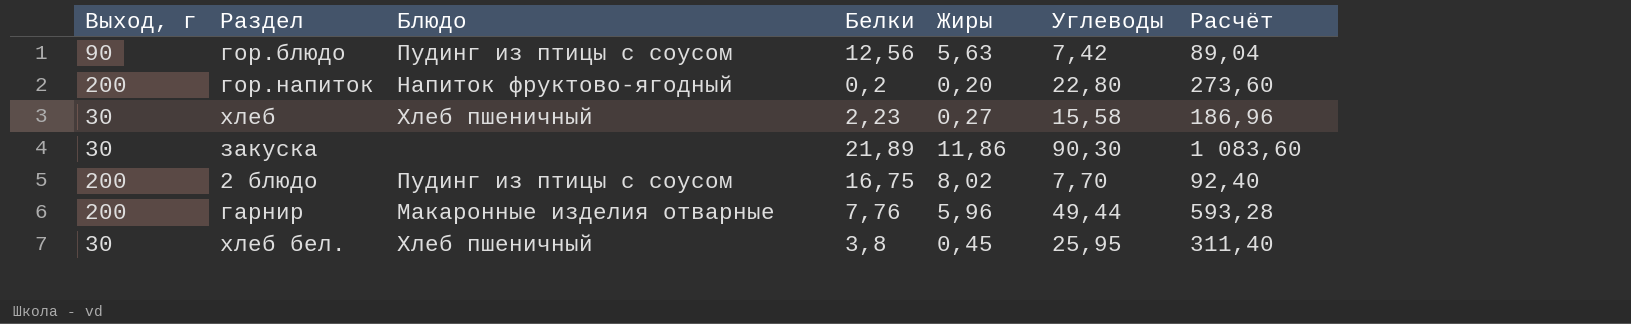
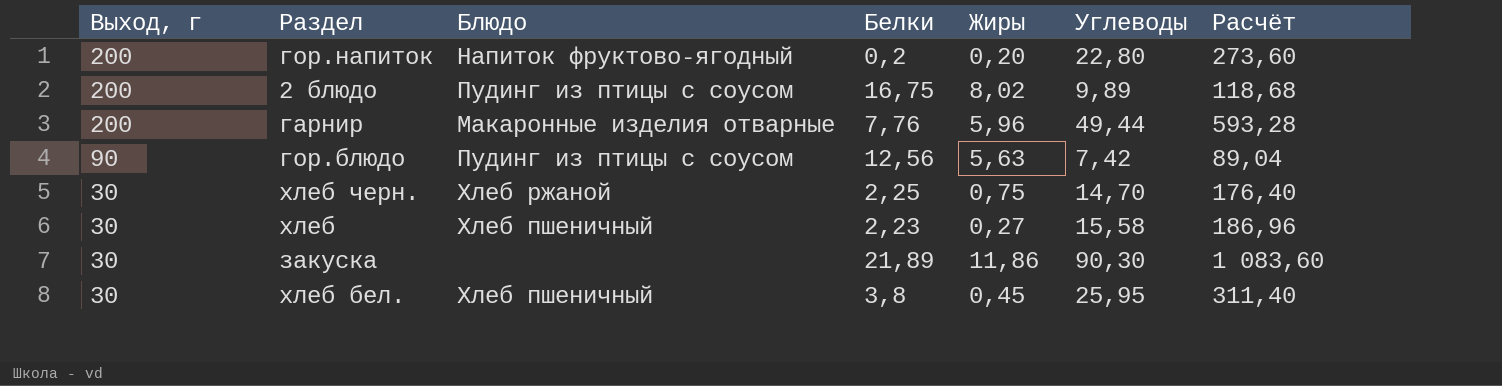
row order: none -> Выход, г descending
2 блюдо | Углеводы: 7,70 -> 9,89
2 блюдо | Расчёт: 92,40 -> 118,68
row хлеб черн.: none -> 30 | Хлеб ржаной | 2,25 | 0,75 | 14,70 | 176,40

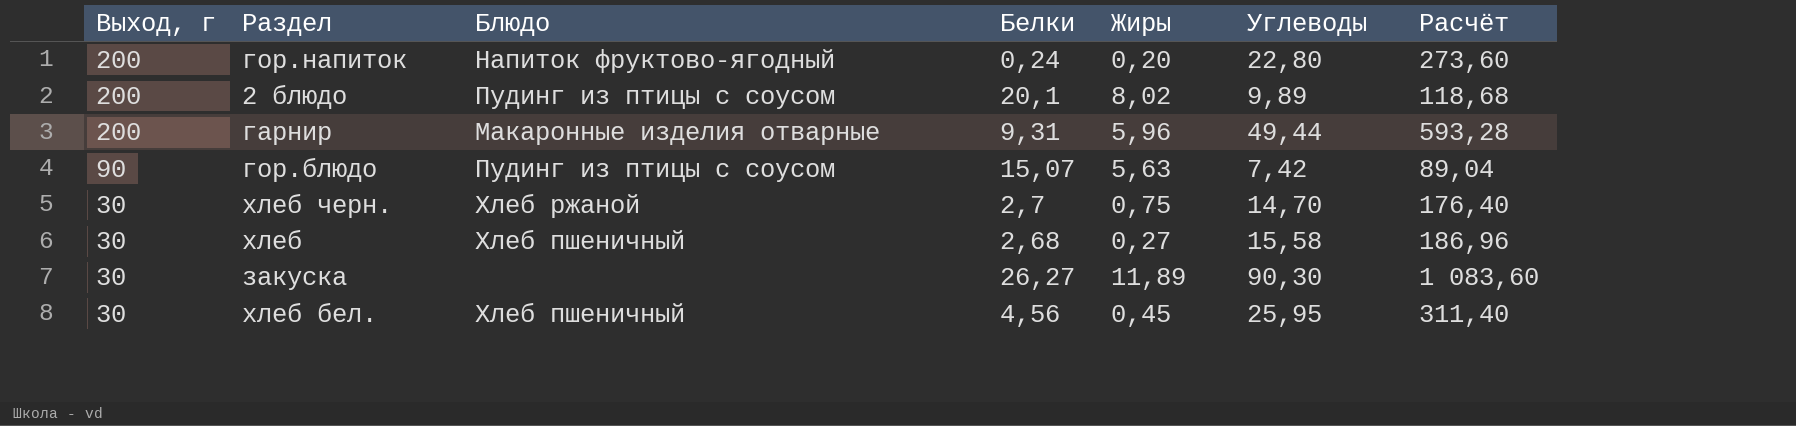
гор.напиток | Белки: 0,2 -> 0,24
2 блюдо | Белки: 16,75 -> 20,1
гарнир | Белки: 7,76 -> 9,31
гор.блюдо | Белки: 12,56 -> 15,07
хлеб черн. | Белки: 2,25 -> 2,7
хлеб | Белки: 2,23 -> 2,68
закуска | Белки: 21,89 -> 26,27
закуска | Жиры: 11,86 -> 11,89
хлеб бел. | Белки: 3,8 -> 4,56

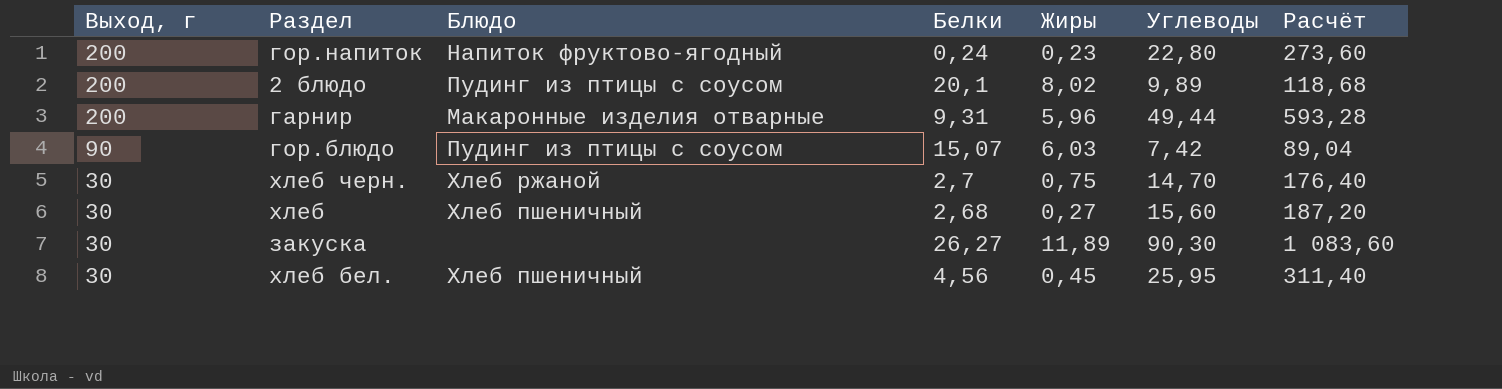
гор.напиток | Жиры: 0,20 -> 0,23
гор.блюдо | Жиры: 5,63 -> 6,03
хлеб | Углеводы: 15,58 -> 15,60
хлеб | Расчёт: 186,96 -> 187,20

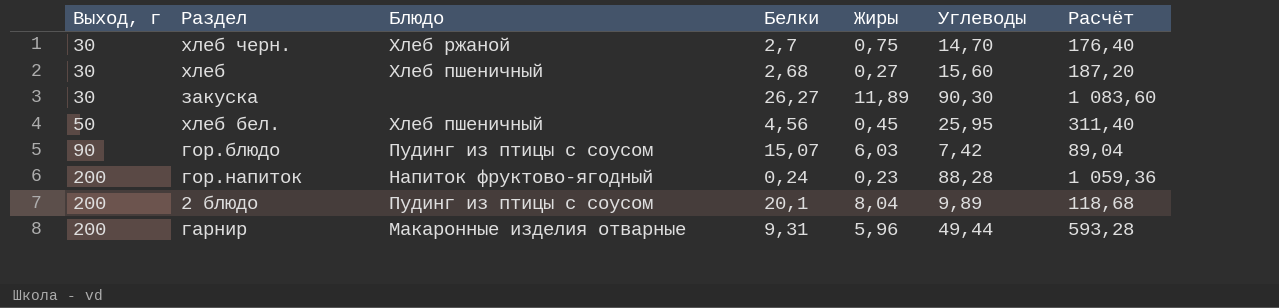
row order: Выход, г descending -> Выход, г ascending
хлеб бел. | Выход, г: 30 -> 50
гор.напиток | Углеводы: 22,80 -> 88,28
гор.напиток | Расчёт: 273,60 -> 1 059,36
2 блюдо | Жиры: 8,02 -> 8,04

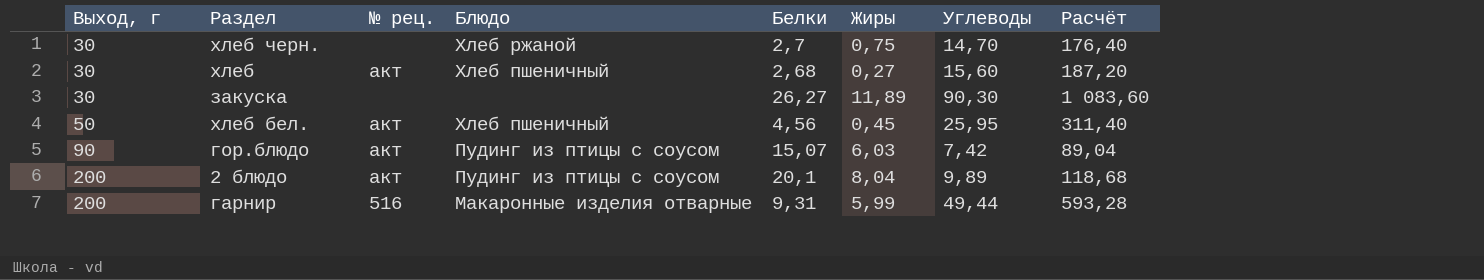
column № рец. | position: none -> 3
row гор.напиток: 200 | Напиток фруктово-ягодный | 0,24 | 0,23 | 88,28 | 1 059,36 -> none
гарнир | Жиры: 5,96 -> 5,99

